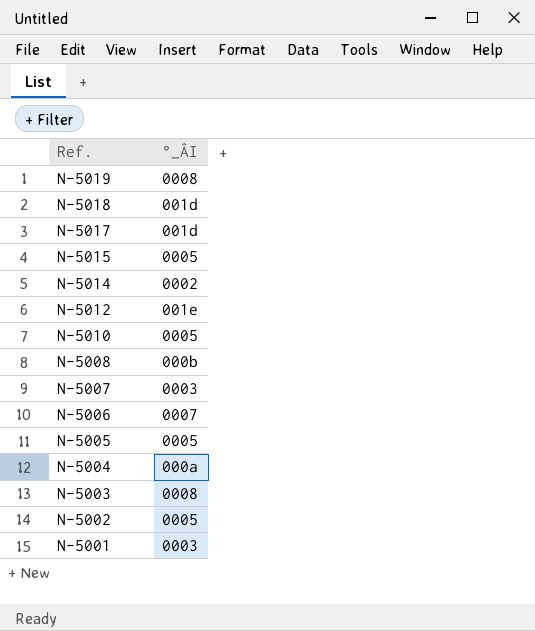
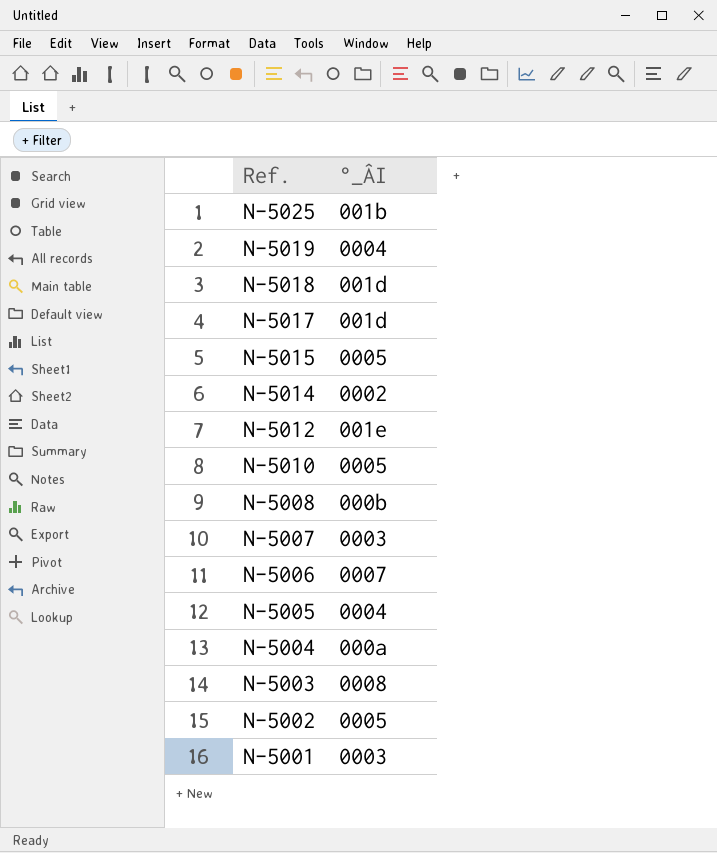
row N-5025: none -> 001b
N-5019 | °_ÂI: 0008 -> 0004
N-5005 | °_ÂI: 0005 -> 0004

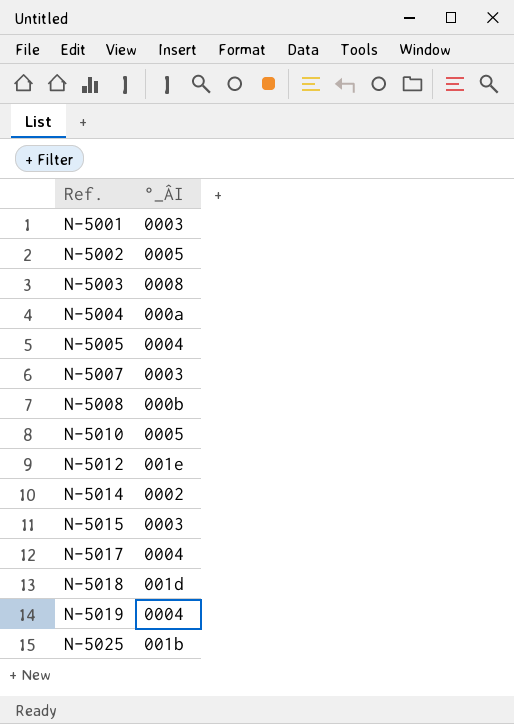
row order: Ref. descending -> Ref. ascending
row N-5006: 0007 -> none
N-5015 | °_ÂI: 0005 -> 0003
N-5017 | °_ÂI: 001d -> 0004

